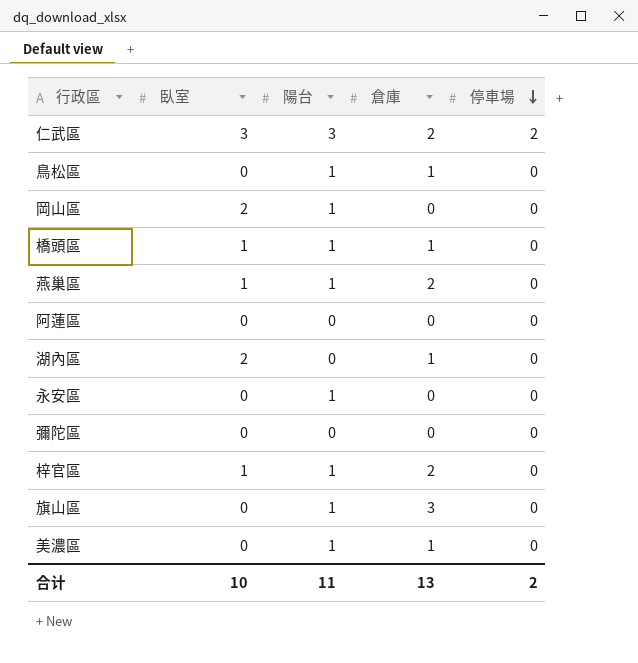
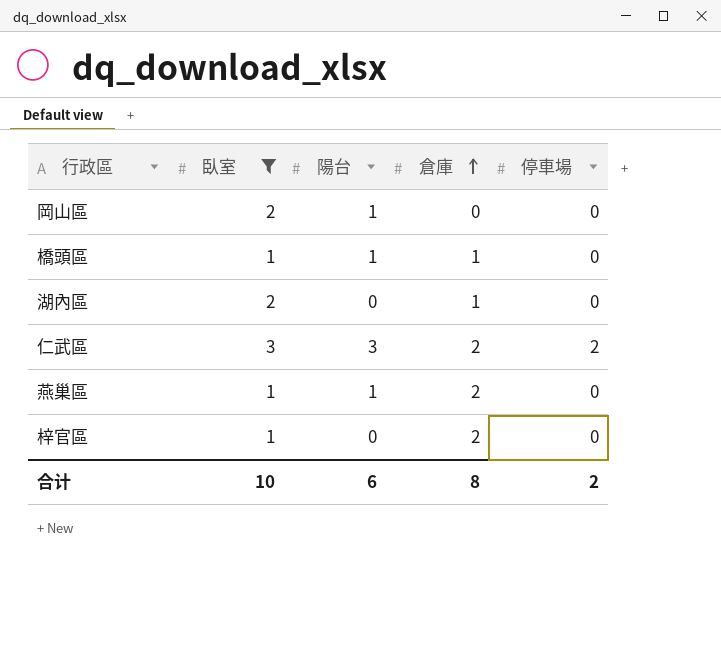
filter: none -> 臥室 != 0
row order: 停車場 descending -> 倉庫 ascending
梓官區 | 陽台: 1 -> 0
合计 | 陽台: 11 -> 6
合计 | 倉庫: 13 -> 8

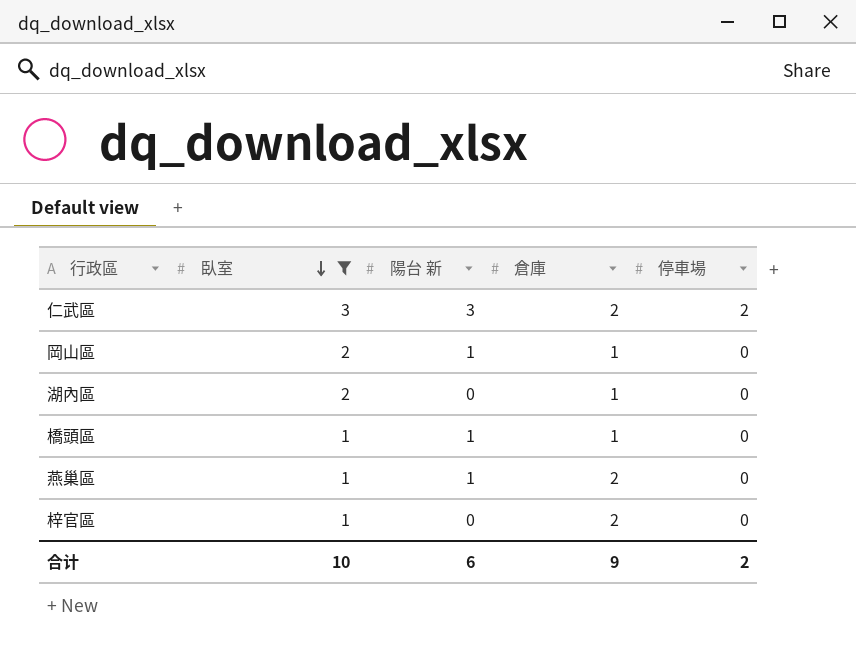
row order: 倉庫 ascending -> 臥室 descending
column name: 陽台 -> 陽台 新
岡山區 | 倉庫: 0 -> 1
合计 | 倉庫: 8 -> 9

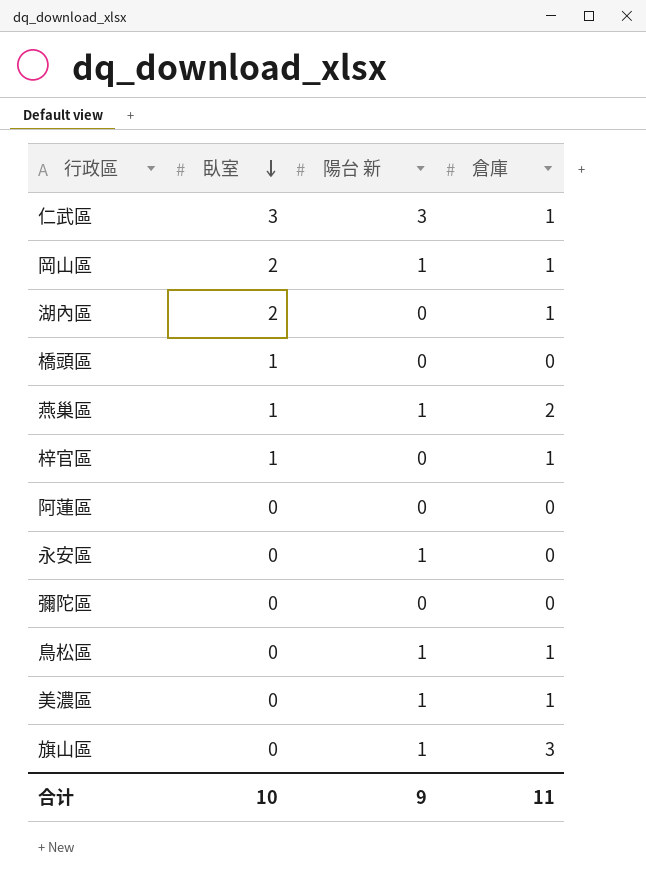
filter: 臥室 != 0 -> none
column 停車場 | position: 5 -> none
仁武區 | 倉庫: 2 -> 1
橋頭區 | 陽台 新: 1 -> 0
橋頭區 | 倉庫: 1 -> 0
梓官區 | 倉庫: 2 -> 1
合计 | 陽台 新: 6 -> 9
合计 | 倉庫: 9 -> 11

